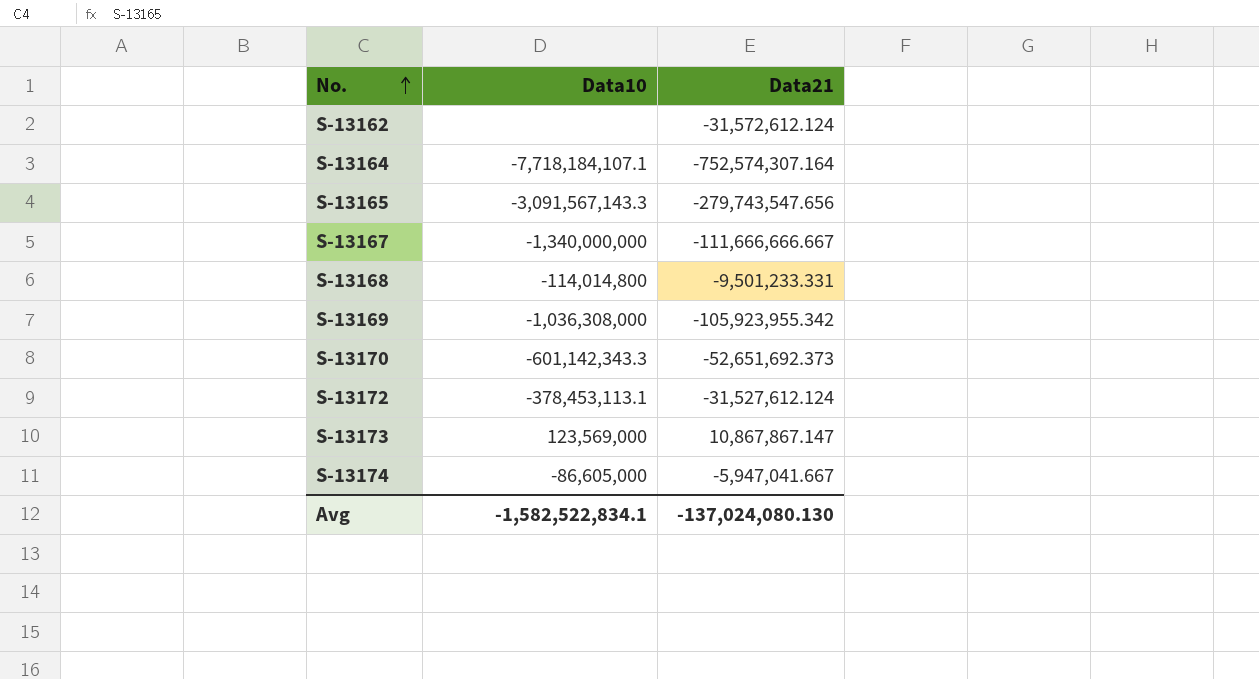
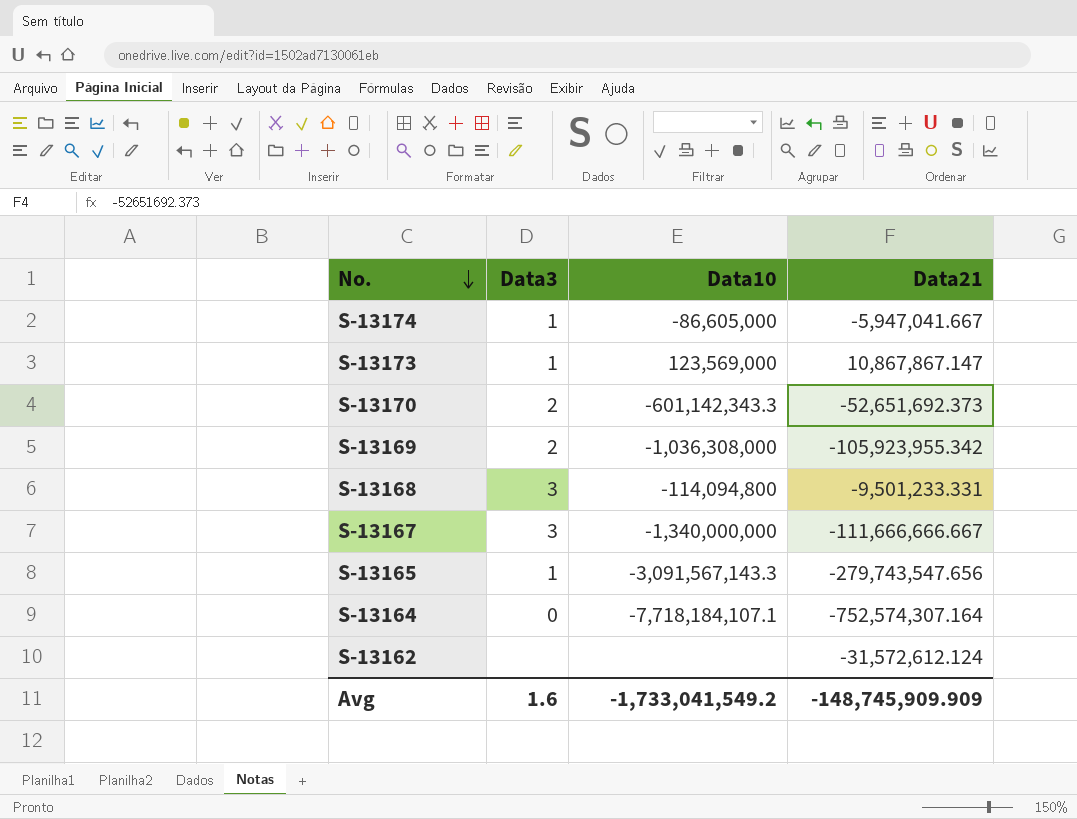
row order: No. ascending -> No. descending
column Data3 | position: none -> 2
row S-13172: -378,453,113.1 | -31,527,612.124 -> none
S-13168 | Data10: -114,014,800 -> -114,094,800
Avg | Data10: -1,582,522,834.1 -> -1,733,041,549.2
Avg | Data21: -137,024,080.130 -> -148,745,909.909

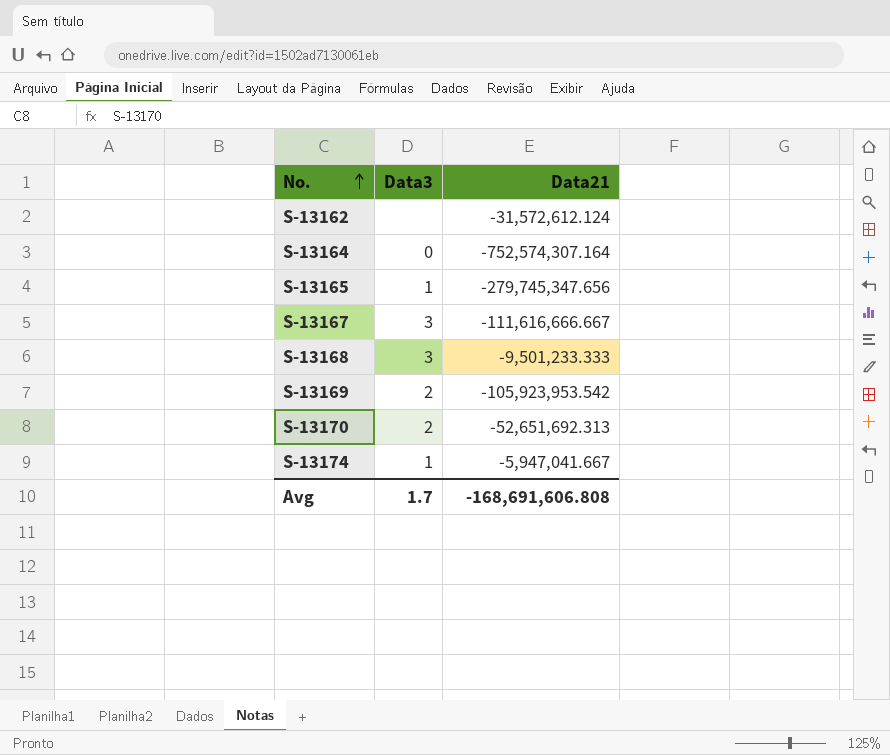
row order: No. descending -> No. ascending
column Data10 | position: 3 -> none
row S-13173: 1 | 123,569,000 | 10,867,867.147 -> none
S-13165 | Data21: -279,743,547.656 -> -279,745,347.656
S-13167 | Data21: -111,666,666.667 -> -111,616,666.667
S-13168 | Data21: -9,501,233.331 -> -9,501,233.333
S-13169 | Data21: -105,923,955.342 -> -105,923,953.542
S-13170 | Data21: -52,651,692.373 -> -52,651,692.313
Avg | Data3: 1.6 -> 1.7
Avg | Data21: -148,745,909.909 -> -168,691,606.808

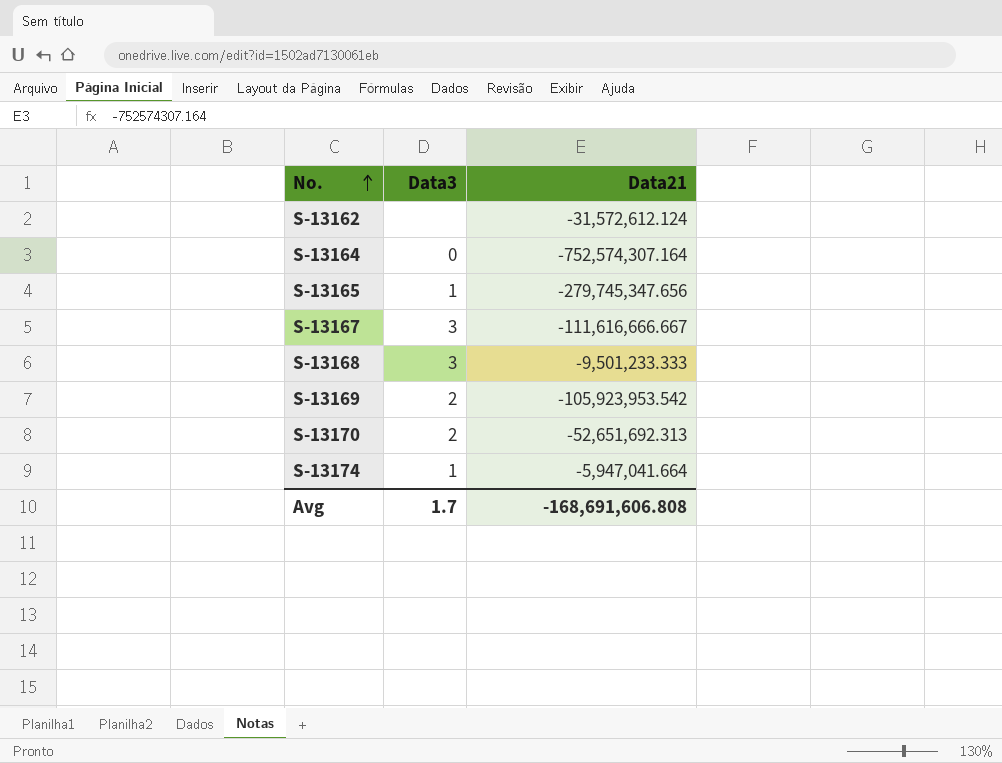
S-13174 | Data21: -5,947,041.667 -> -5,947,041.664

